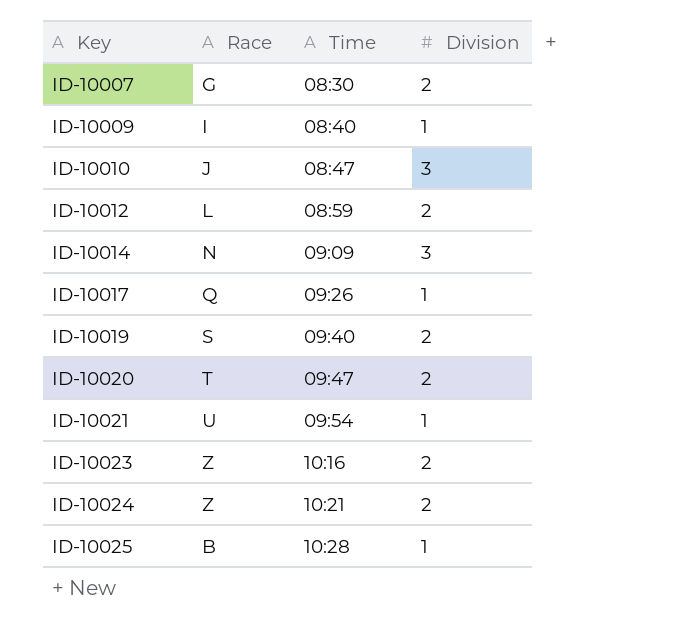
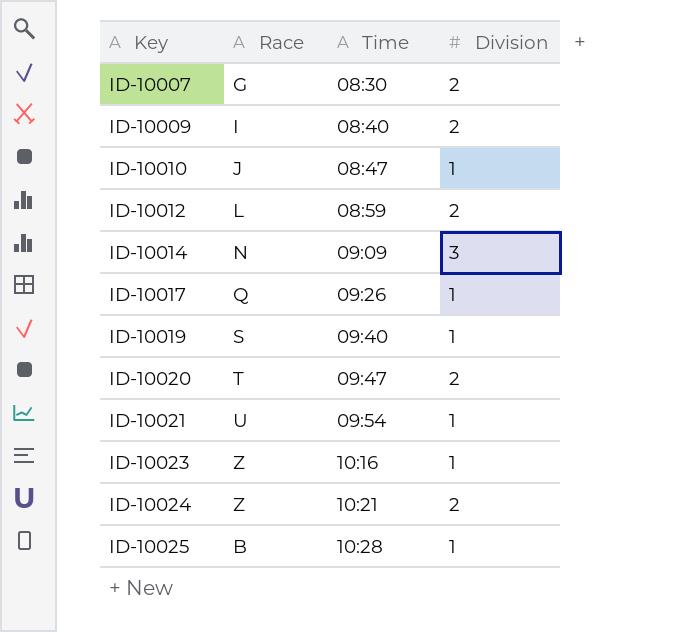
ID-10009 | Division: 1 -> 2
ID-10010 | Division: 3 -> 1
ID-10019 | Division: 2 -> 1
ID-10023 | Division: 2 -> 1

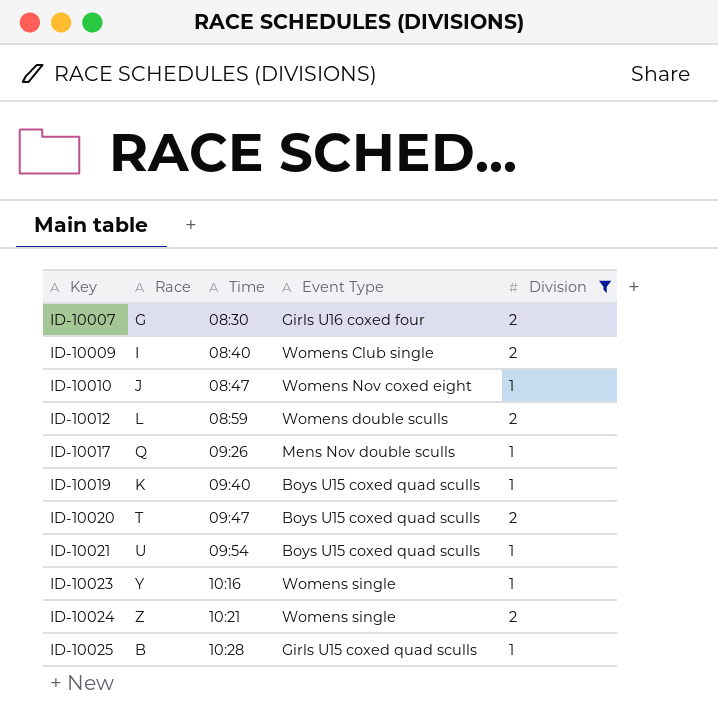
filter: none -> Division != 3
column Event Type | position: none -> 4
ID-10019 | Race: S -> K
ID-10023 | Race: Z -> Y

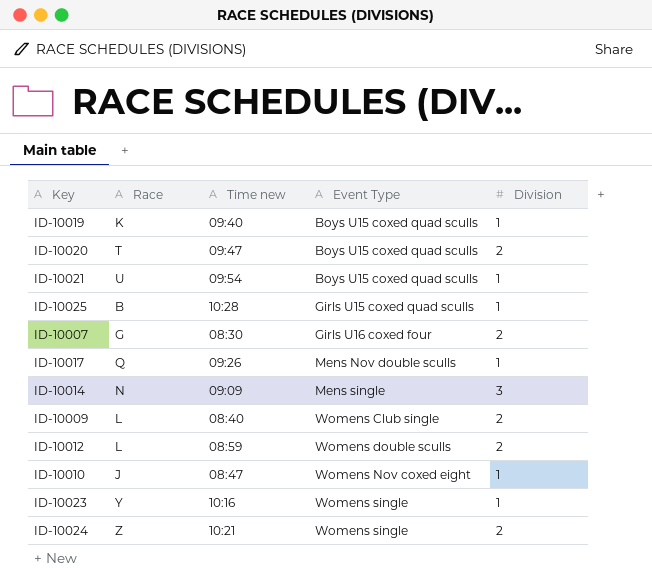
filter: Division != 3 -> none
row order: Key ascending -> Event Type ascending
column name: Time -> Time new
ID-10009 | Race: I -> L

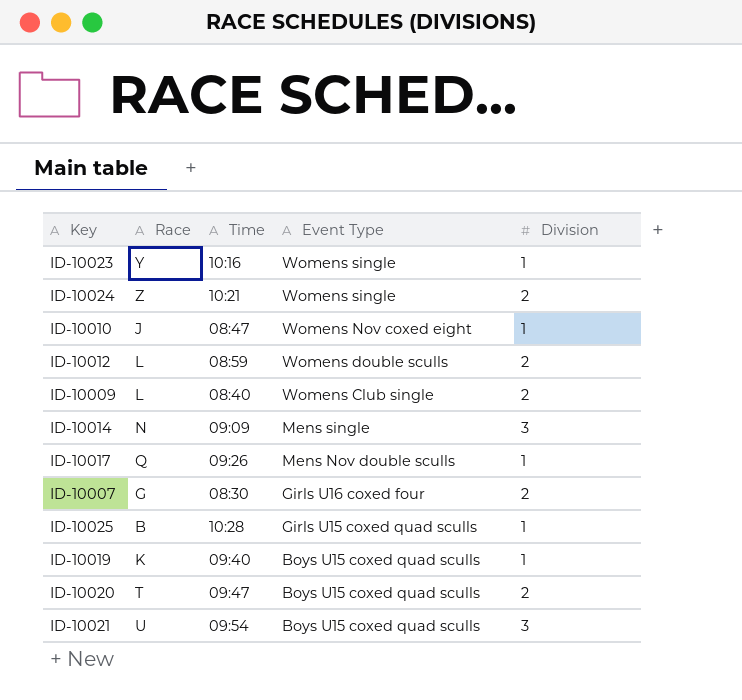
row order: Event Type ascending -> Event Type descending
column name: Time new -> Time
ID-10021 | Division: 1 -> 3

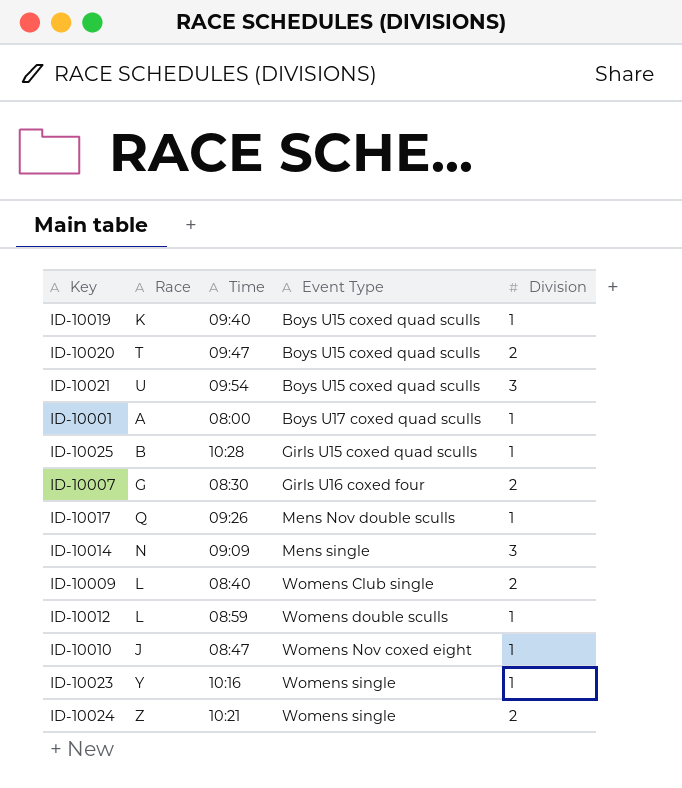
row order: Event Type descending -> Event Type ascending
row ID-10001: none -> A | 08:00 | Boys U17 coxed quad sculls | 1
ID-10012 | Division: 2 -> 1

